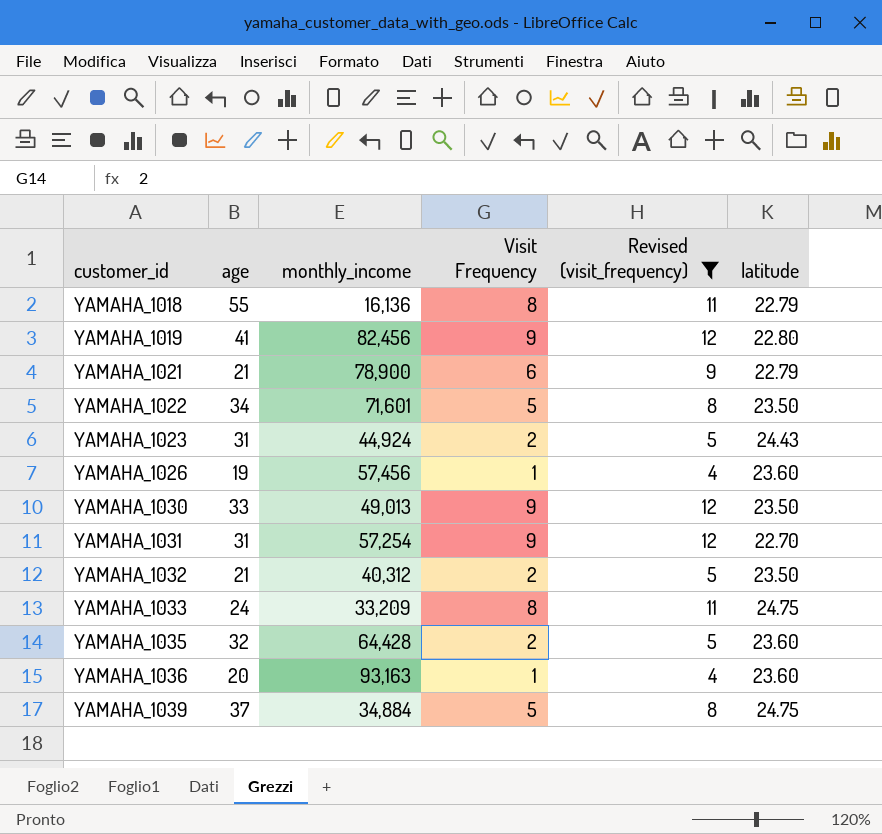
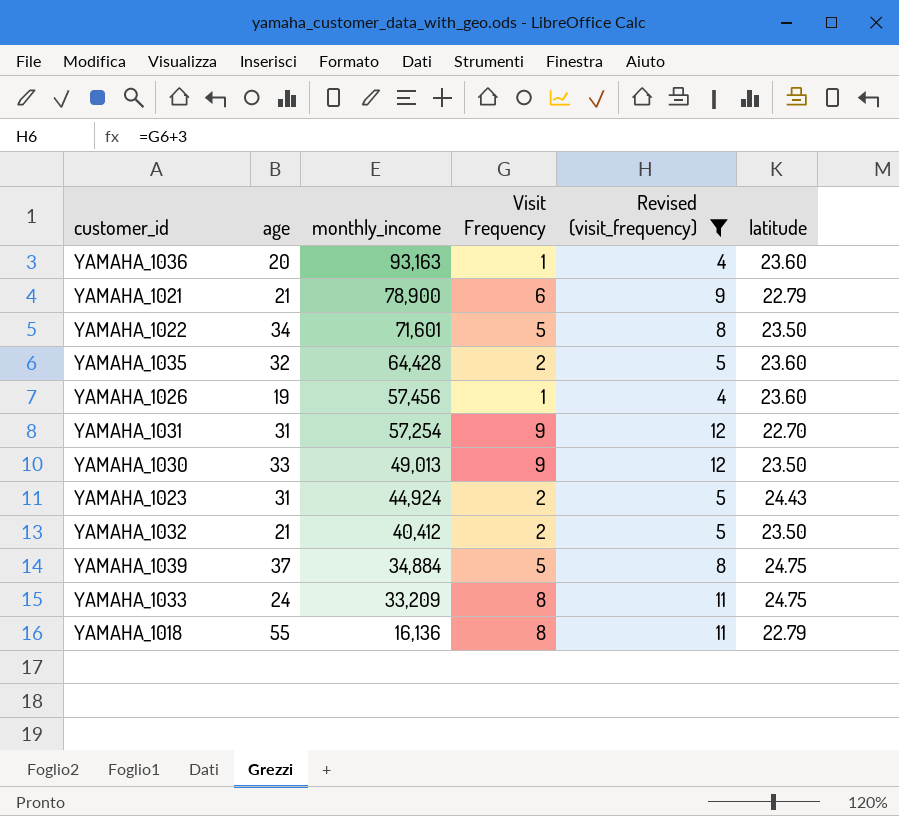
row order: customer_id ascending -> monthly_income descending
row YAMAHA_1019: 41 | 82,456 | 9 | 12 | 22.80 -> none
YAMAHA_1032 | monthly_income: 40,312 -> 40,412

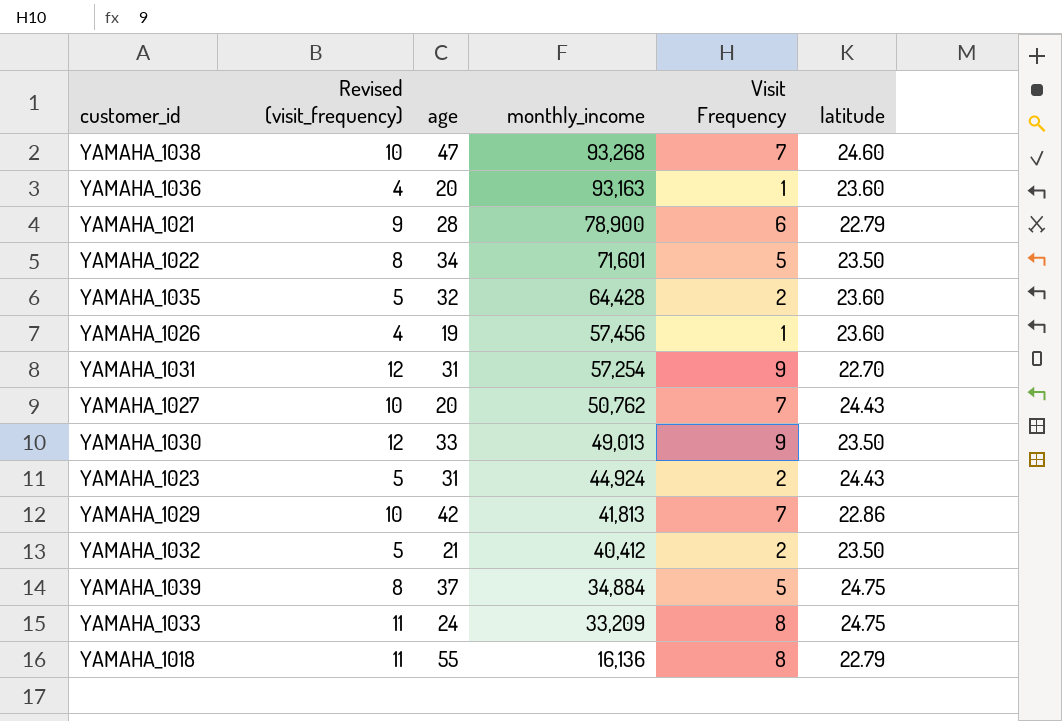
filter: Revised (visit_frequency) != 10 -> none
column Revised (visit_frequency) | position: 5 -> 2
YAMAHA_1021 | age: 21 -> 28

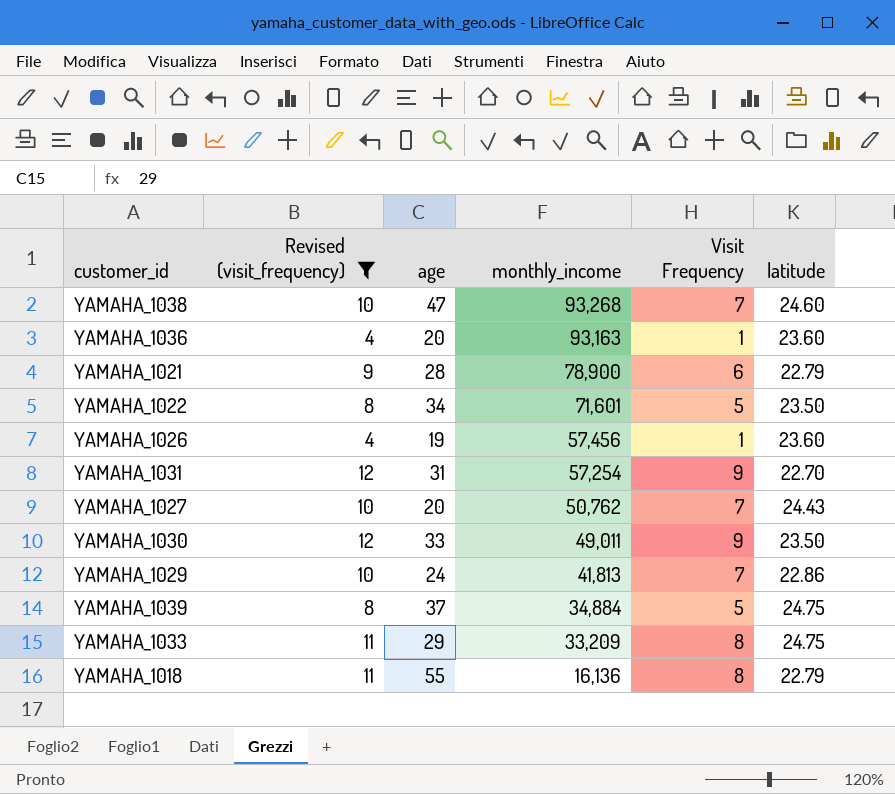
filter: none -> Revised (visit_frequency) != 5
YAMAHA_1030 | monthly_income: 49,013 -> 49,011
YAMAHA_1029 | age: 42 -> 24
YAMAHA_1033 | age: 24 -> 29

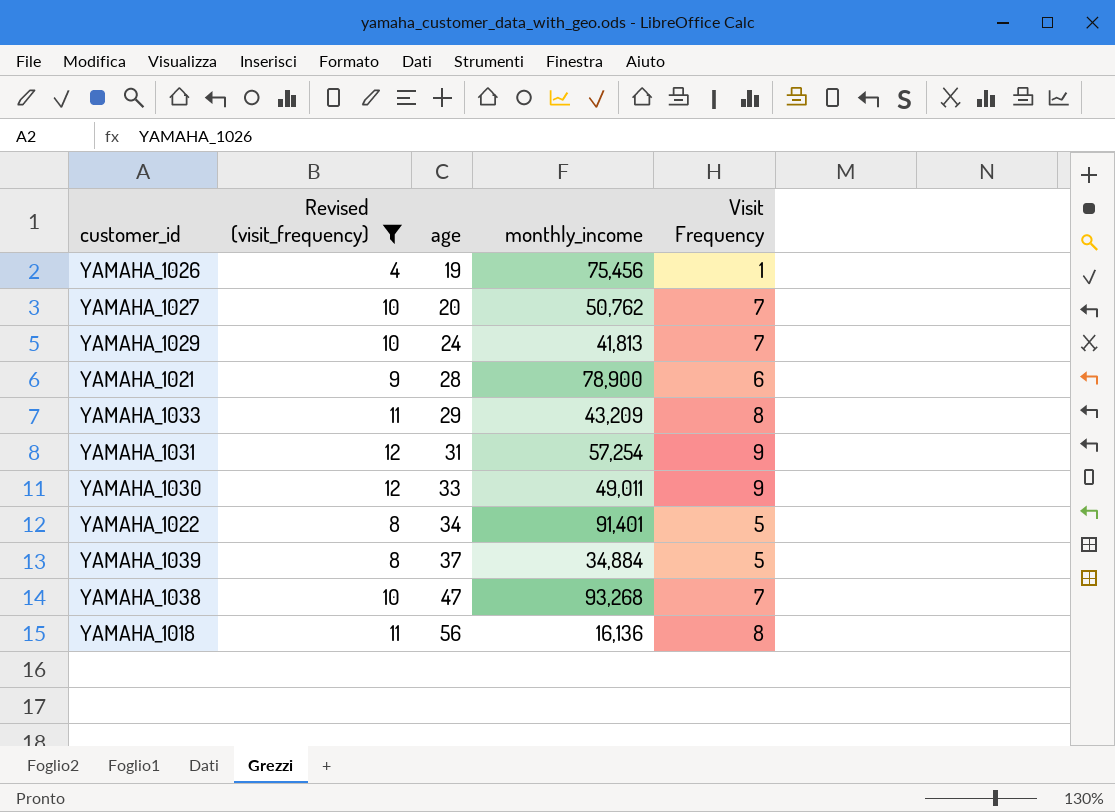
row order: monthly_income descending -> age ascending
column latitude | position: 6 -> none
row YAMAHA_1036: 4 | 20 | 93,163 | 1 | 23.60 -> none
YAMAHA_1026 | monthly_income: 57,456 -> 75,456
YAMAHA_1033 | monthly_income: 33,209 -> 43,209
YAMAHA_1022 | monthly_income: 71,601 -> 91,401
YAMAHA_1018 | age: 55 -> 56

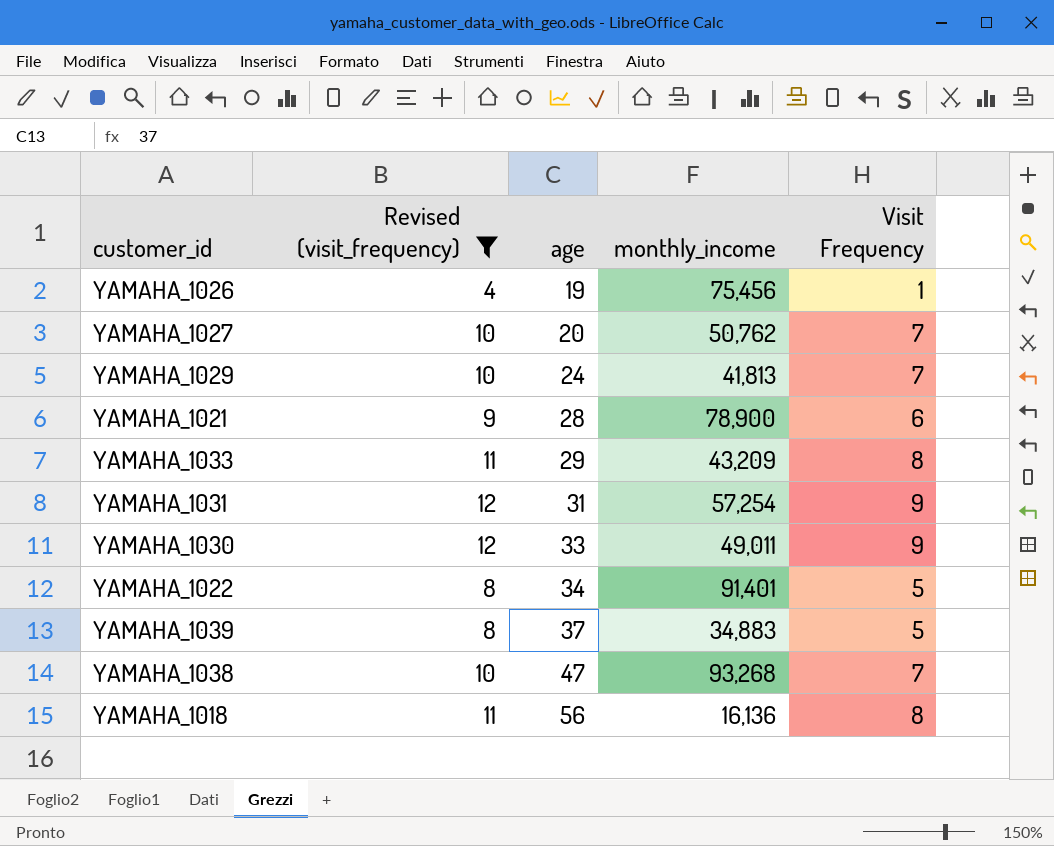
YAMAHA_1039 | monthly_income: 34,884 -> 34,883

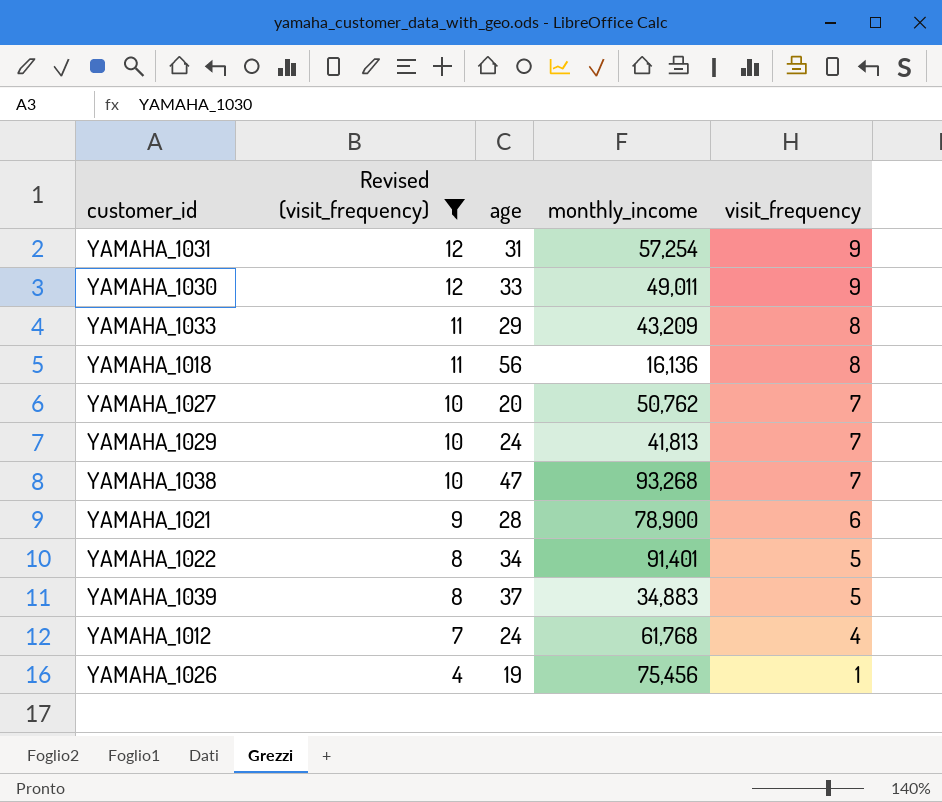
row order: age ascending -> Revised (visit_frequency) descending
column name: Visit Frequency -> visit_frequency
row YAMAHA_1012: none -> 7 | 24 | 61,768 | 4

